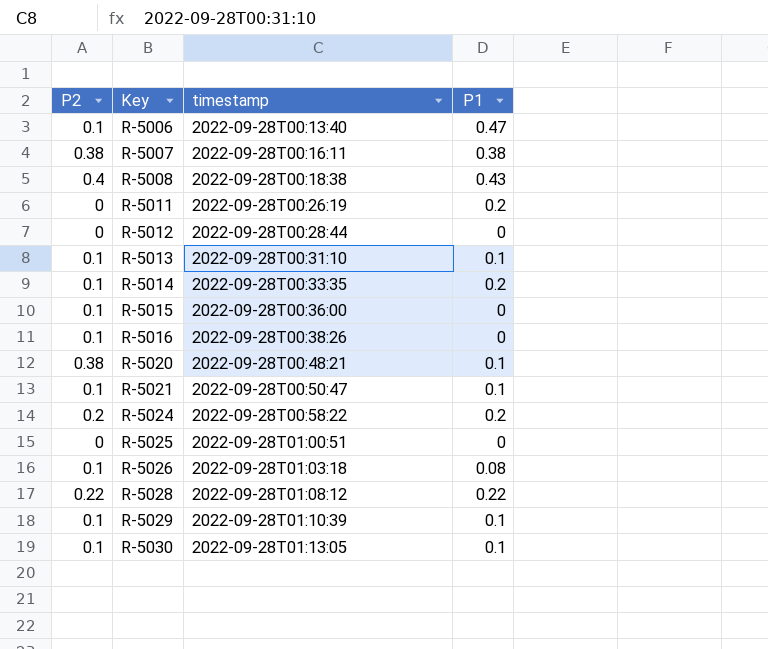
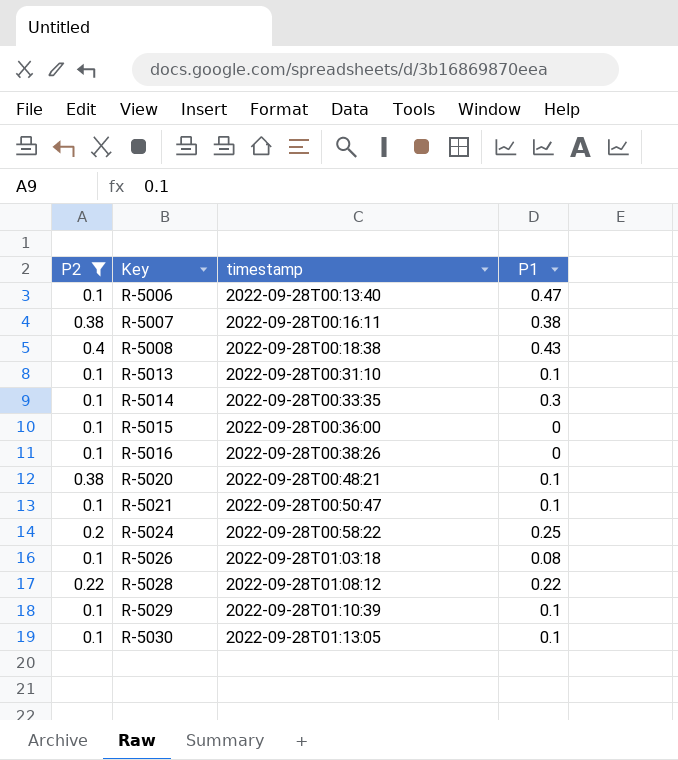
filter: none -> P2 != 0
R-5014 | P1: 0.2 -> 0.3
R-5024 | P1: 0.2 -> 0.25

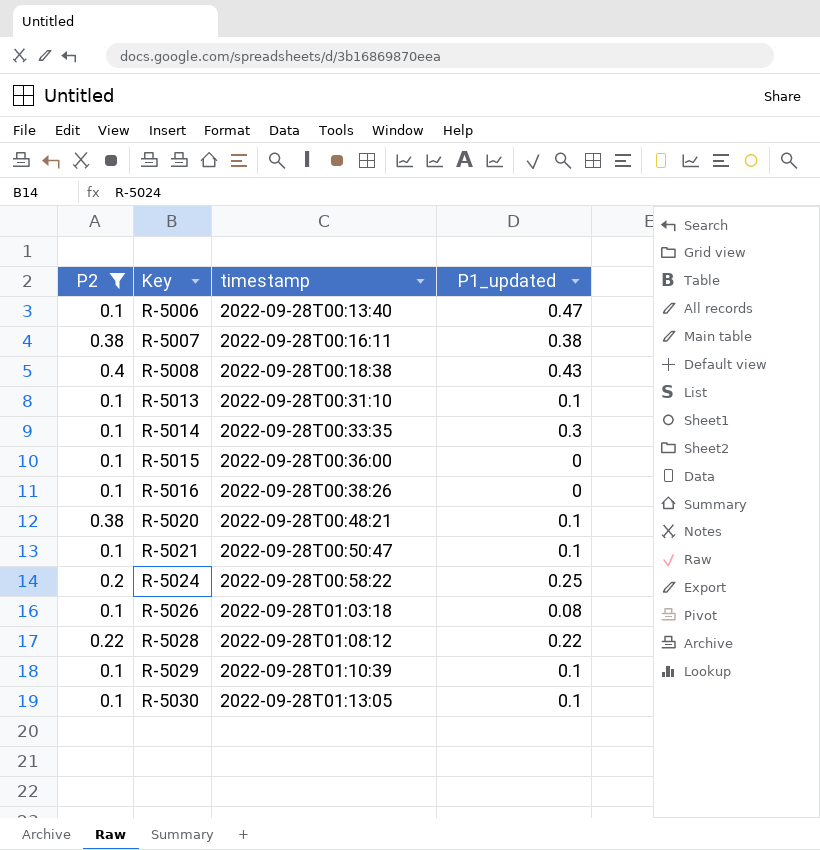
column name: P1 -> P1_updated

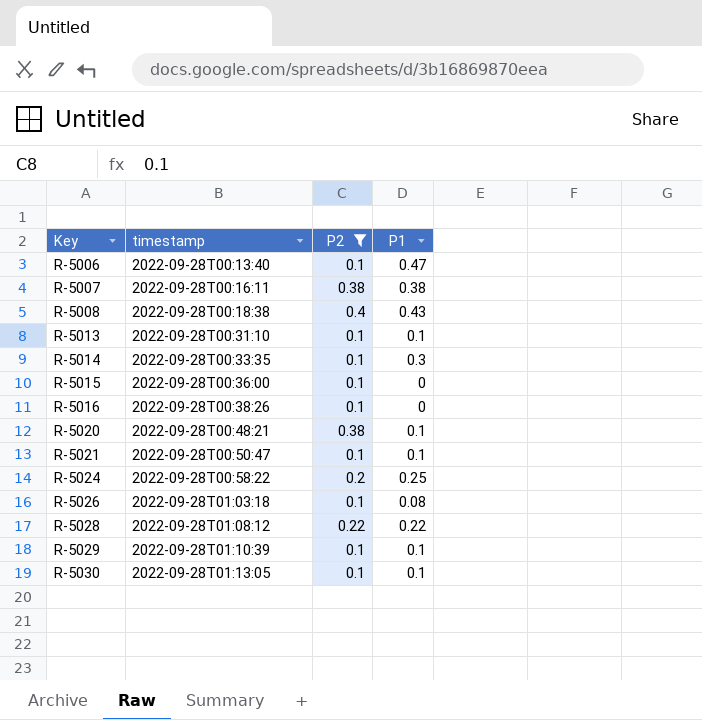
column P2 | position: 1 -> 3
column name: P1_updated -> P1

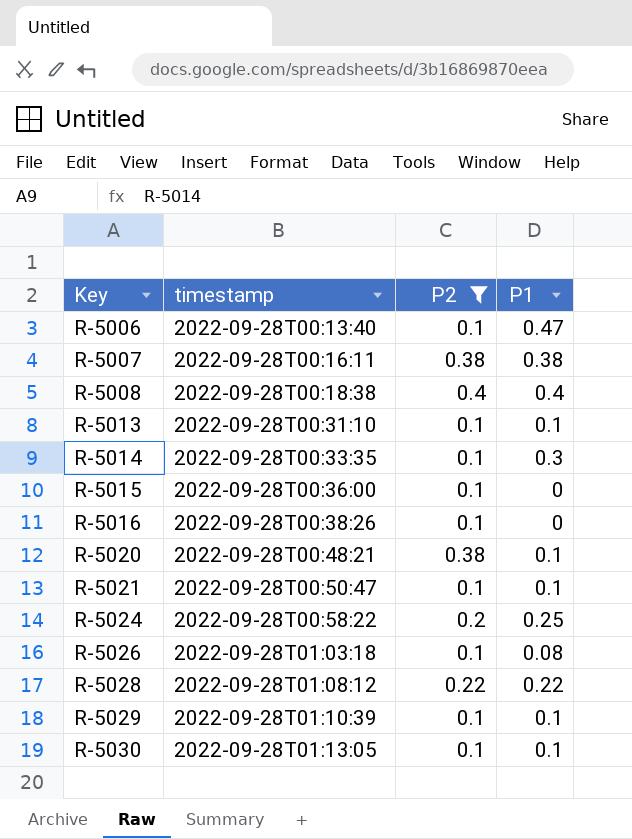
R-5008 | P1: 0.43 -> 0.4

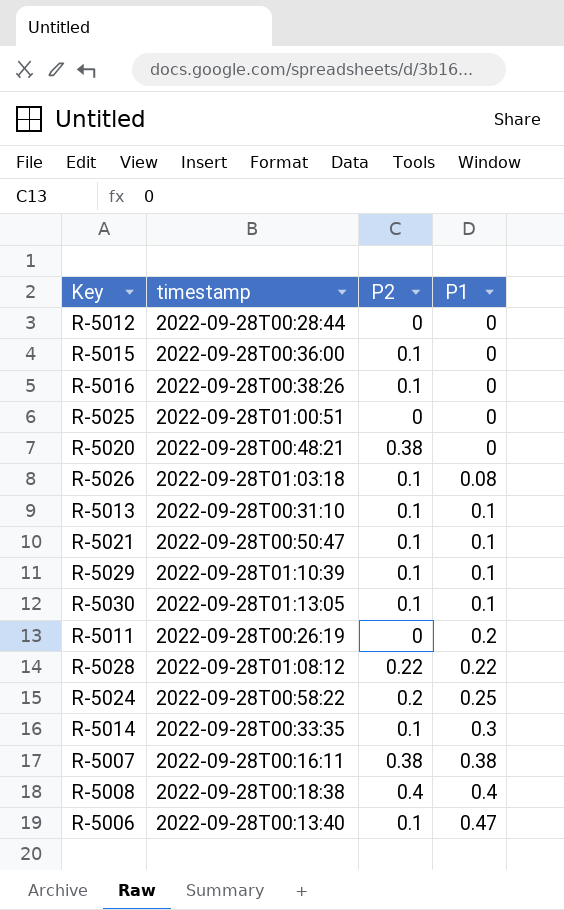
filter: P2 != 0 -> none
row order: Key ascending -> P1 ascending
R-5020 | P1: 0.1 -> 0

